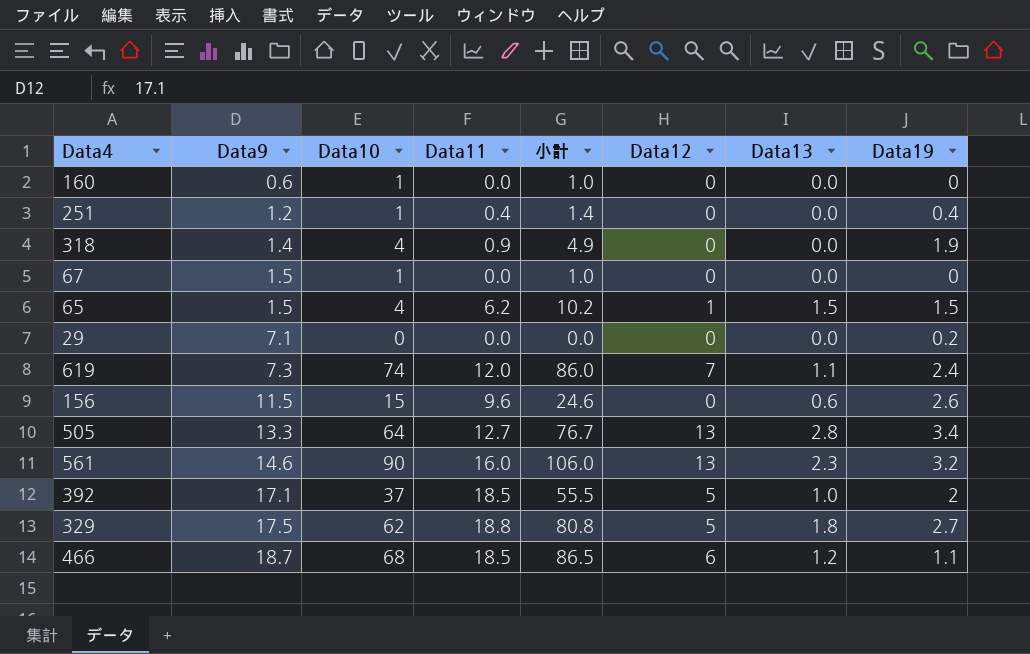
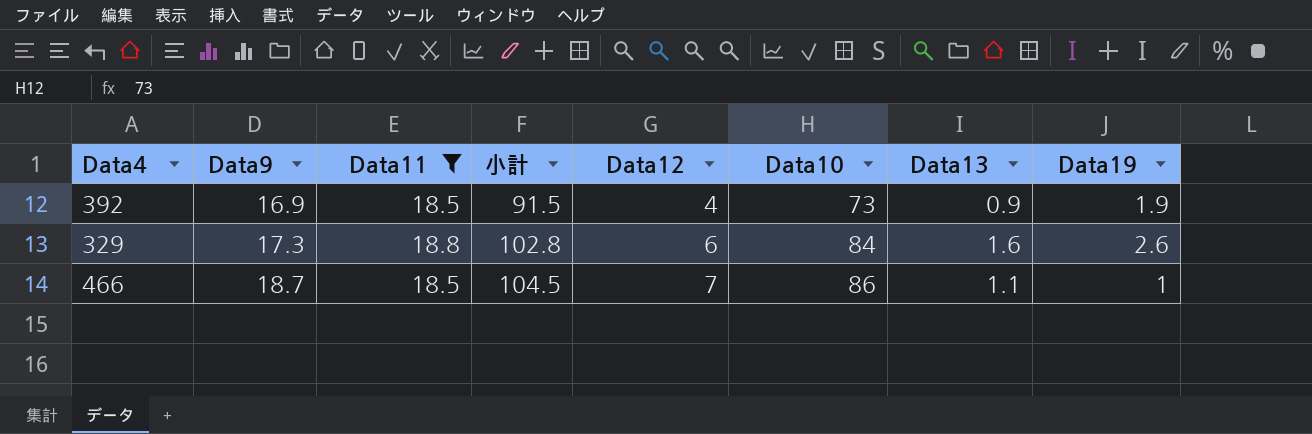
filter: none -> Data11 >= 18.5
column Data10 | position: 3 -> 6
392 | Data9: 17.1 -> 16.9
392 | 小計: 55.5 -> 91.5
392 | Data12: 5 -> 4
392 | Data10: 37 -> 73
392 | Data13: 1.0 -> 0.9
392 | Data19: 2 -> 1.9
329 | Data9: 17.5 -> 17.3
329 | 小計: 80.8 -> 102.8
329 | Data12: 5 -> 6
329 | Data10: 62 -> 84
329 | Data13: 1.8 -> 1.6
329 | Data19: 2.7 -> 2.6
466 | 小計: 86.5 -> 104.5
466 | Data12: 6 -> 7
466 | Data10: 68 -> 86
466 | Data13: 1.2 -> 1.1
466 | Data19: 1.1 -> 1

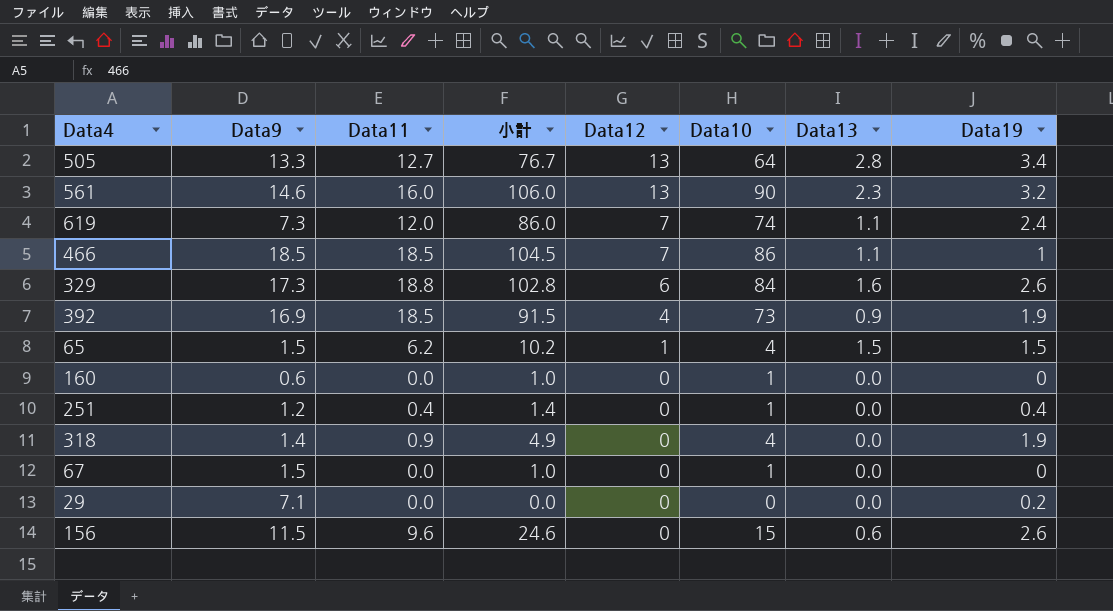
filter: Data11 >= 18.5 -> none
row order: Data9 ascending -> Data12 descending
466 | Data9: 18.7 -> 18.5

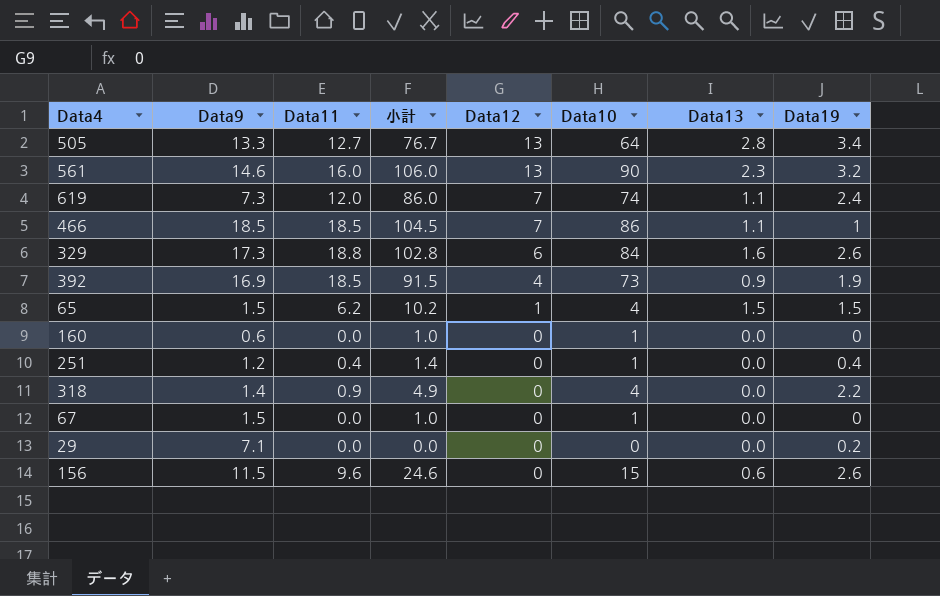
318 | Data19: 1.9 -> 2.2

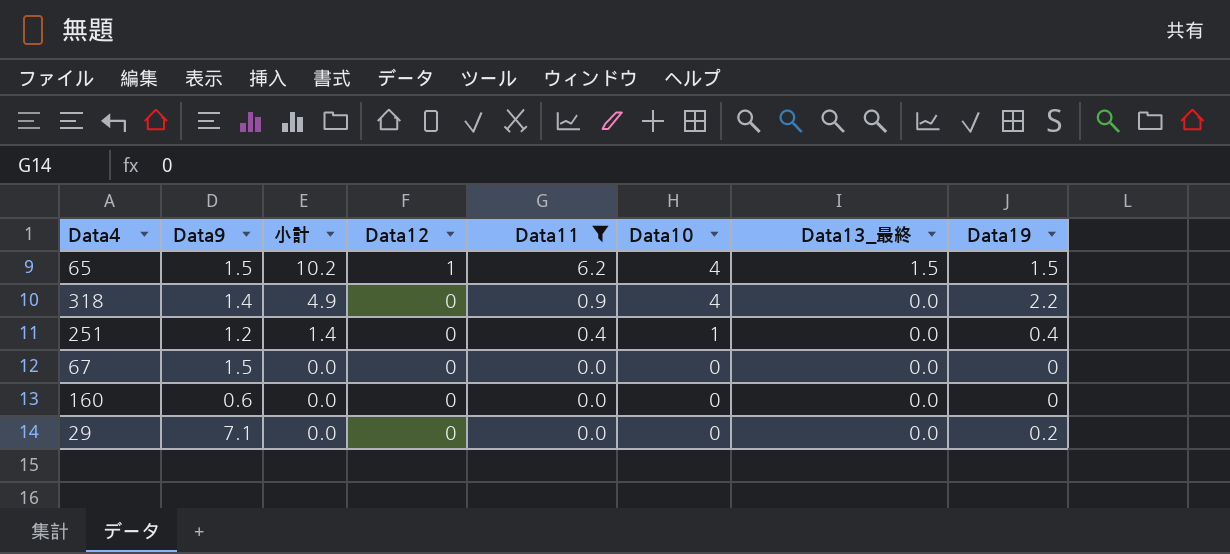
filter: none -> Data11 <= 6.2
row order: Data12 descending -> 小計 descending
column Data11 | position: 3 -> 5
column name: Data13 -> Data13_最終
67 | 小計: 1.0 -> 0.0
67 | Data10: 1 -> 0
160 | 小計: 1.0 -> 0.0
160 | Data10: 1 -> 0

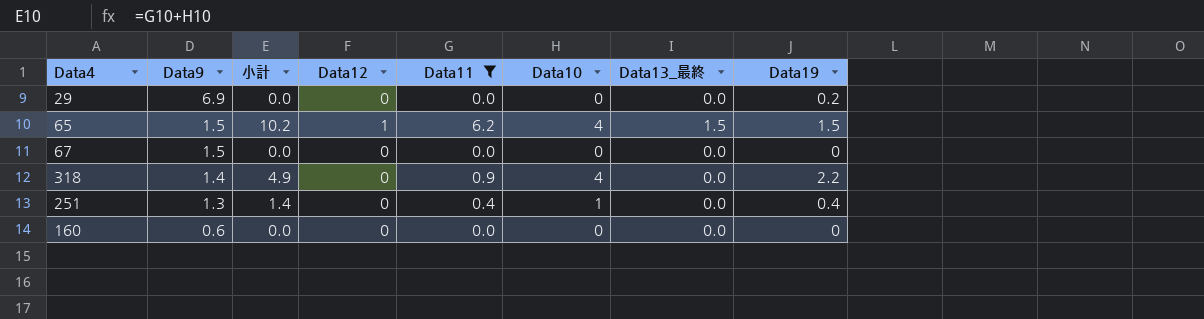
row order: 小計 descending -> Data9 descending
29 | Data9: 7.1 -> 6.9
251 | Data9: 1.2 -> 1.3

